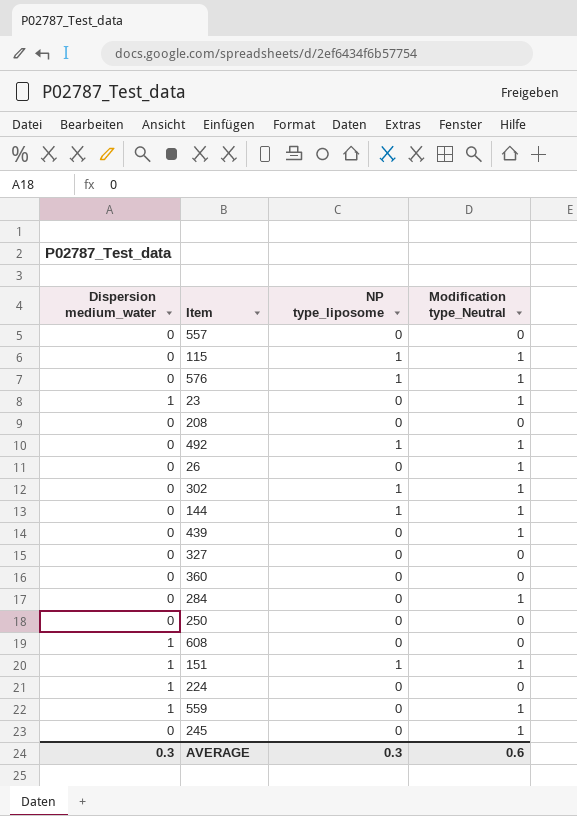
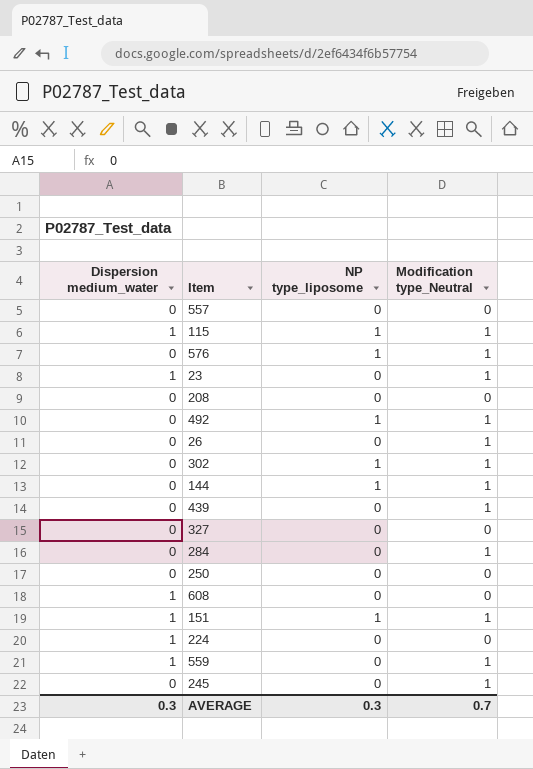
row 360: 0 | 0 | 0 -> none
115 | Dispersion medium_water: 0 -> 1
AVERAGE | Modification type_Neutral: 0.6 -> 0.7

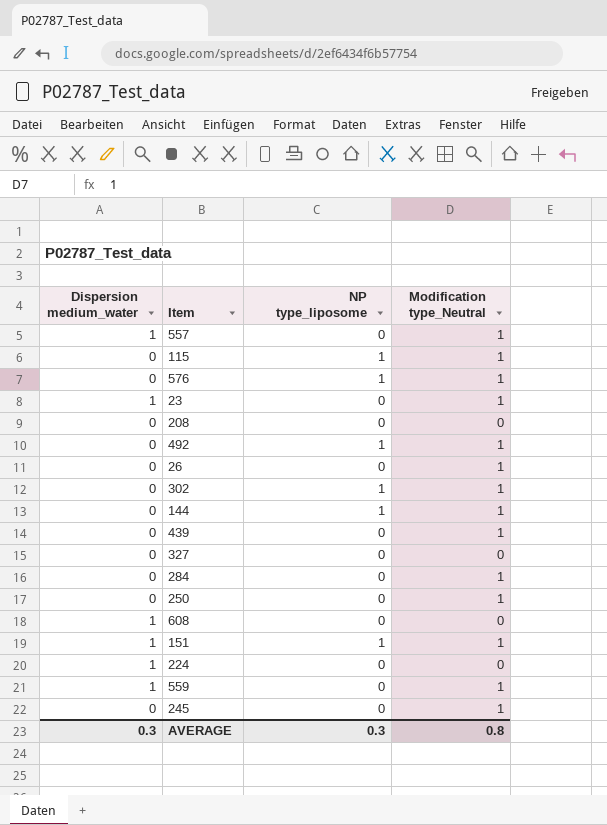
557 | Dispersion medium_water: 0 -> 1
557 | Modification type_Neutral: 0 -> 1
115 | Dispersion medium_water: 1 -> 0
250 | Modification type_Neutral: 0 -> 1
AVERAGE | Modification type_Neutral: 0.7 -> 0.8

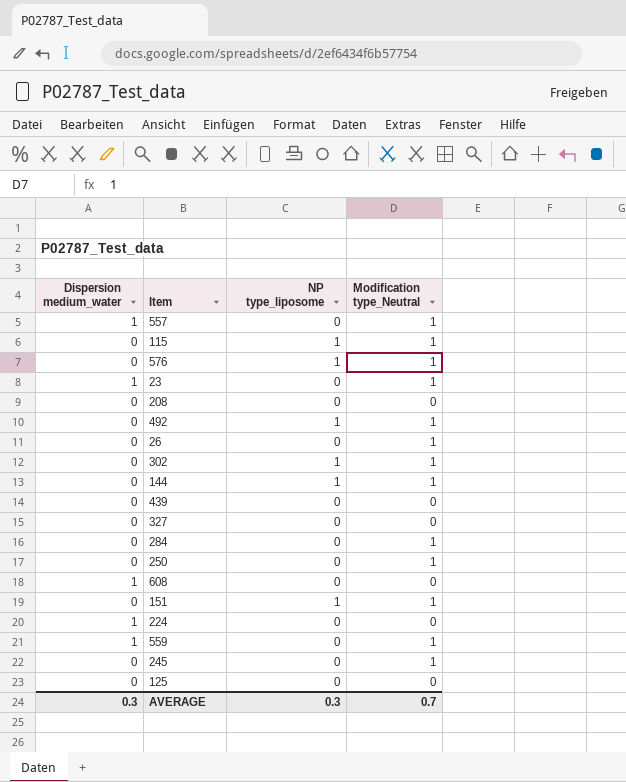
439 | Modification type_Neutral: 1 -> 0
151 | Dispersion medium_water: 1 -> 0
row 125: none -> 0 | 0 | 0
AVERAGE | Modification type_Neutral: 0.8 -> 0.7

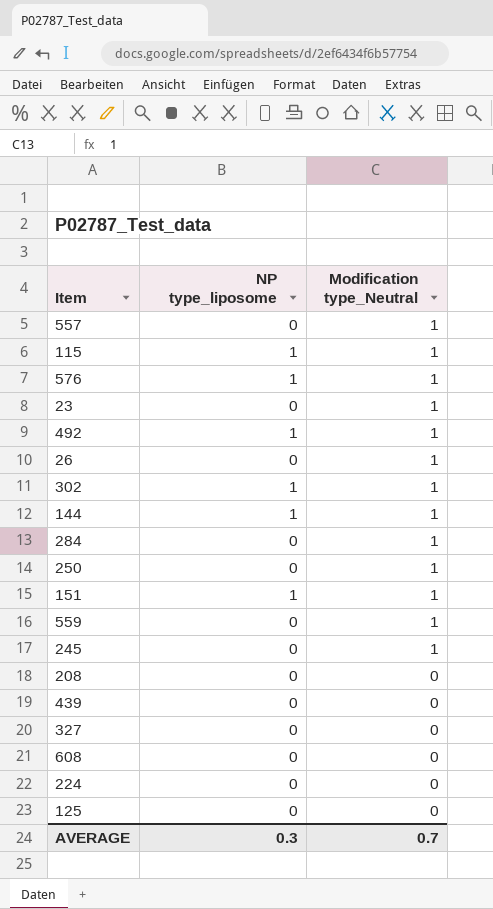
row order: none -> Modification type_Neutral descending
column Dispersion medium_water | position: 1 -> none

